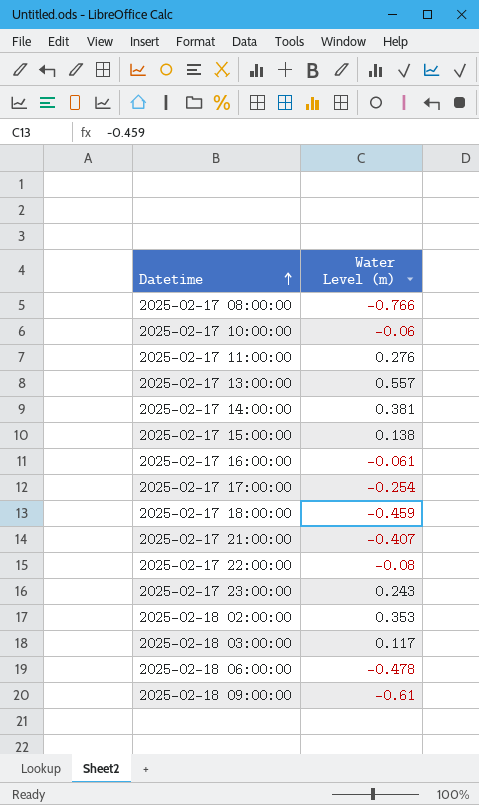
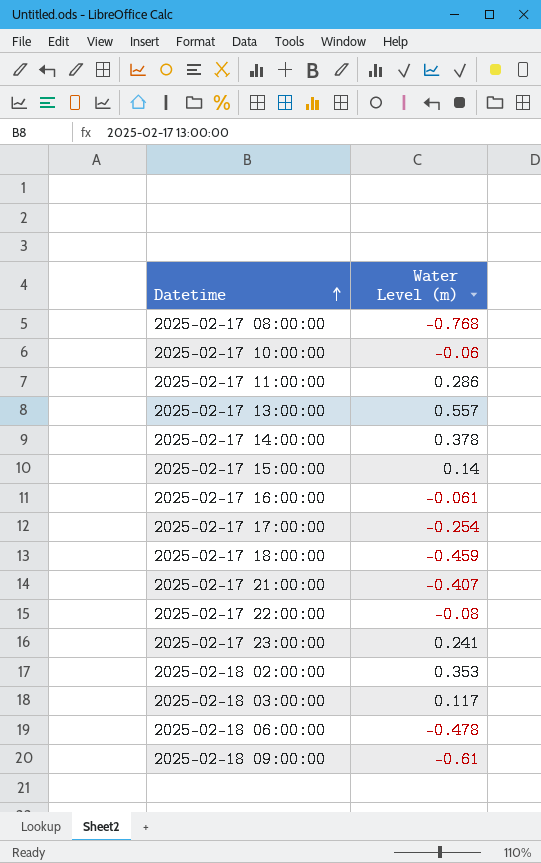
2025-02-17 08:00:00 | Water Level (m): -0.766 -> -0.768
2025-02-17 11:00:00 | Water Level (m): 0.276 -> 0.286
2025-02-17 14:00:00 | Water Level (m): 0.381 -> 0.378
2025-02-17 15:00:00 | Water Level (m): 0.138 -> 0.14
2025-02-17 23:00:00 | Water Level (m): 0.243 -> 0.241

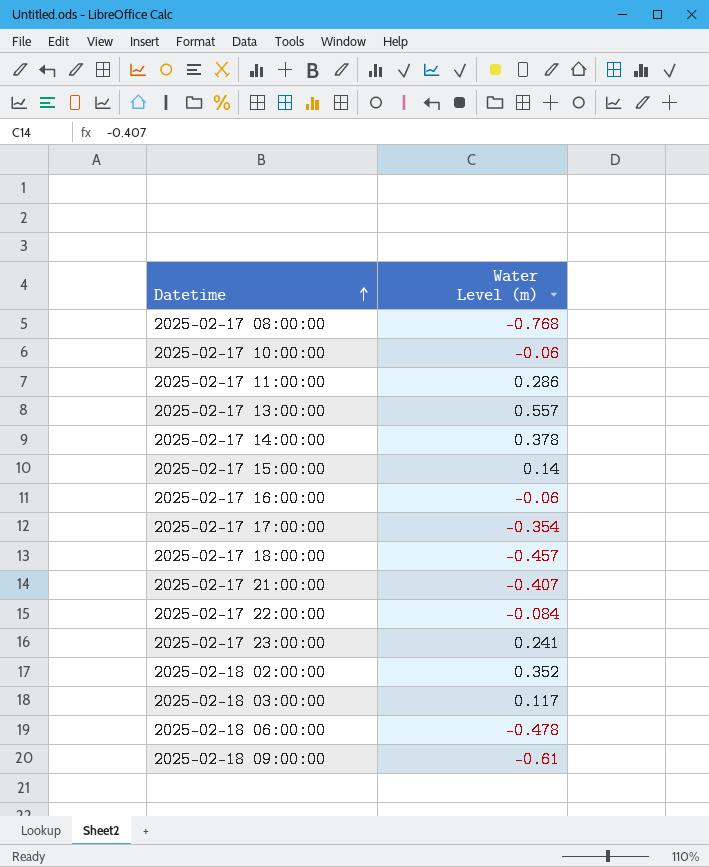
2025-02-17 16:00:00 | Water Level (m): -0.061 -> -0.06
2025-02-17 17:00:00 | Water Level (m): -0.254 -> -0.354
2025-02-17 18:00:00 | Water Level (m): -0.459 -> -0.457
2025-02-17 22:00:00 | Water Level (m): -0.08 -> -0.084
2025-02-18 02:00:00 | Water Level (m): 0.353 -> 0.352

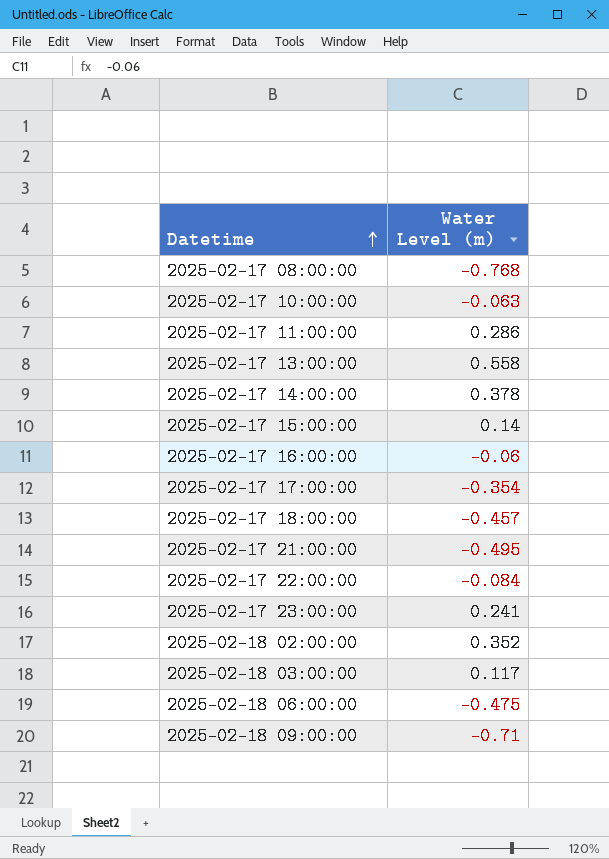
2025-02-17 10:00:00 | Water Level (m): -0.06 -> -0.063
2025-02-17 13:00:00 | Water Level (m): 0.557 -> 0.558
2025-02-17 21:00:00 | Water Level (m): -0.407 -> -0.495
2025-02-18 06:00:00 | Water Level (m): -0.478 -> -0.475
2025-02-18 09:00:00 | Water Level (m): -0.61 -> -0.71

